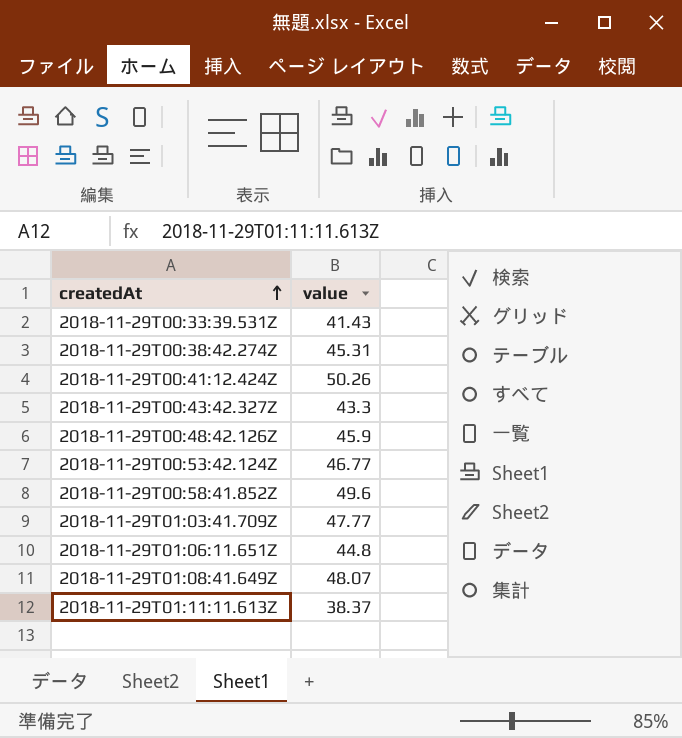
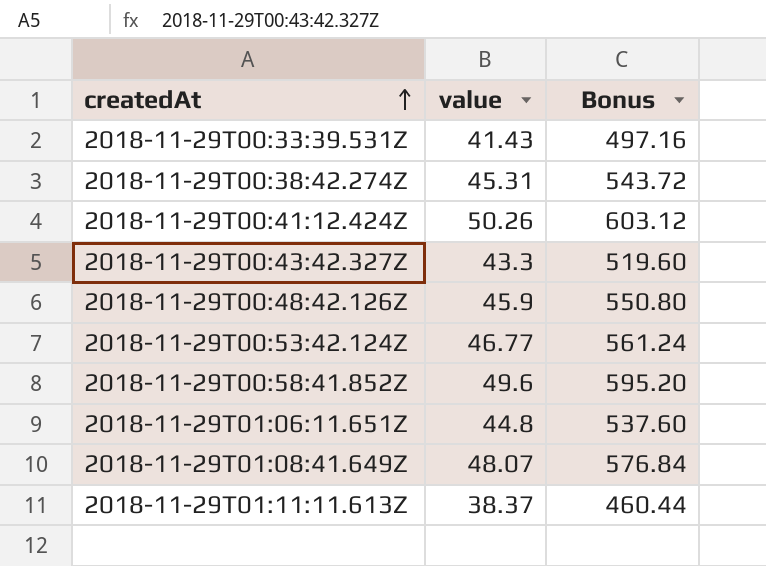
column Bonus | formula: none -> [value] * 12
row 2018-11-29T01:03:41.709Z: 47.77 -> none

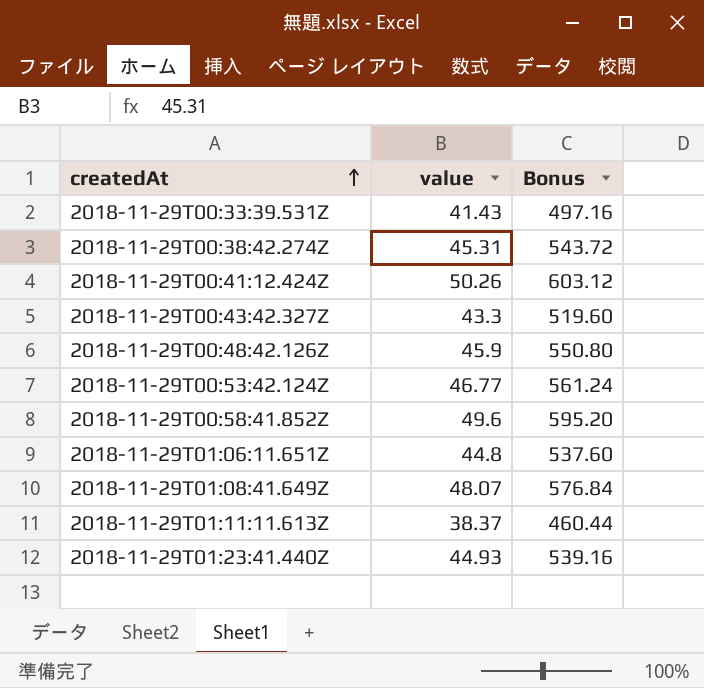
row 2018-11-29T01:23:41.440Z: none -> 44.93 | 539.16

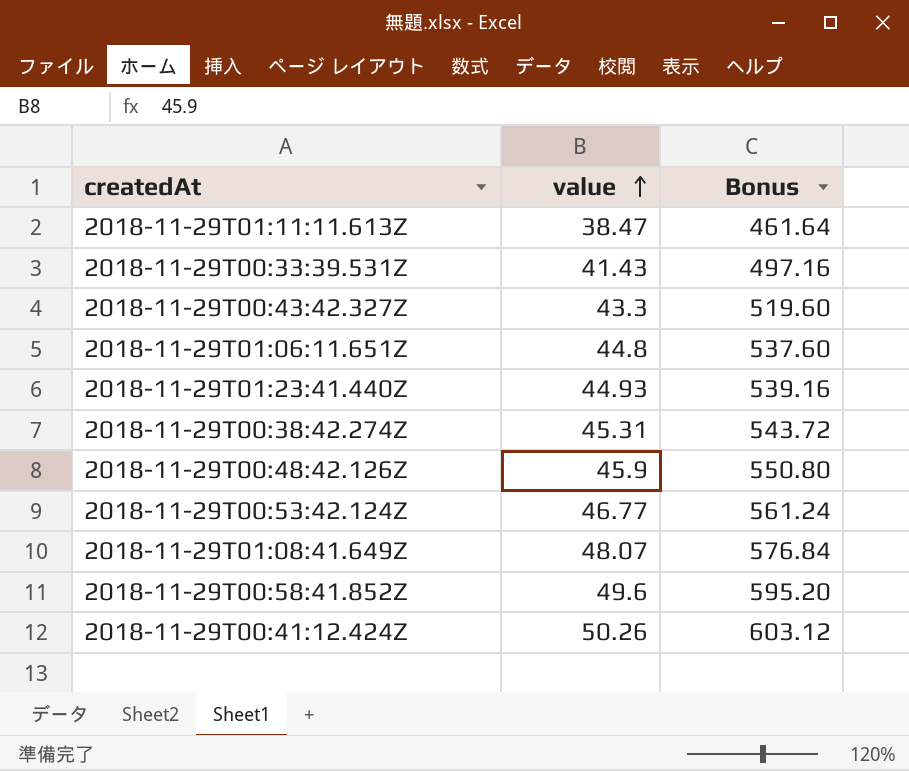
row order: createdAt ascending -> value ascending
2018-11-29T01:11:11.613Z | value: 38.37 -> 38.47
2018-11-29T01:11:11.613Z | Bonus: 460.44 -> 461.64

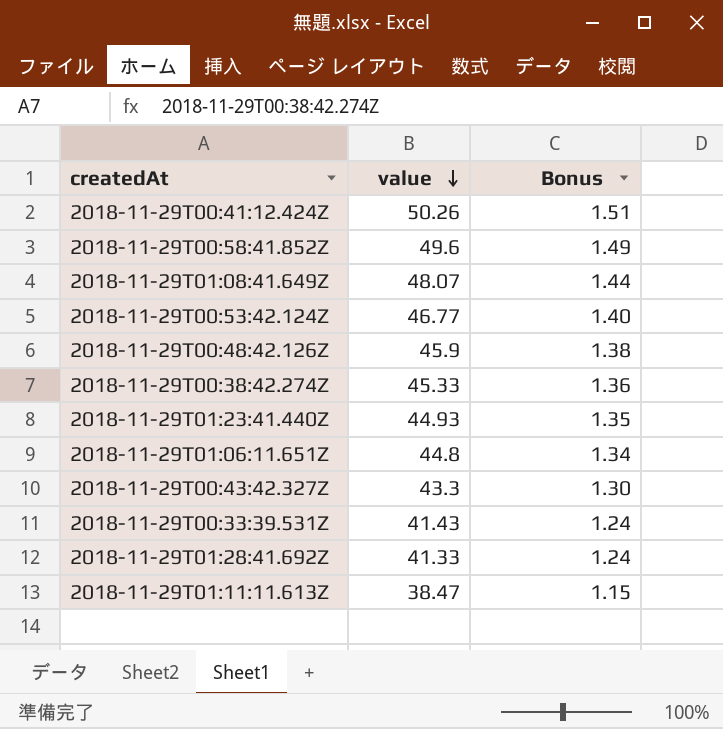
row order: value ascending -> value descending
column Bonus | formula: [value] * 12 -> [value] * 0.03
2018-11-29T00:38:42.274Z | value: 45.31 -> 45.33
row 2018-11-29T01:28:41.692Z: none -> 41.33 | 1.24

